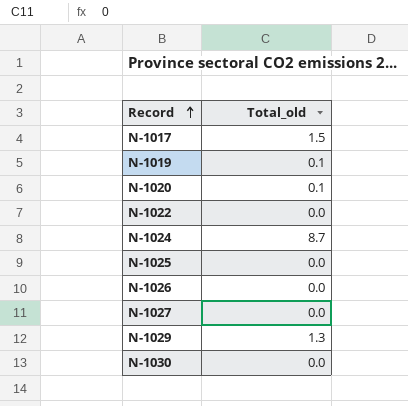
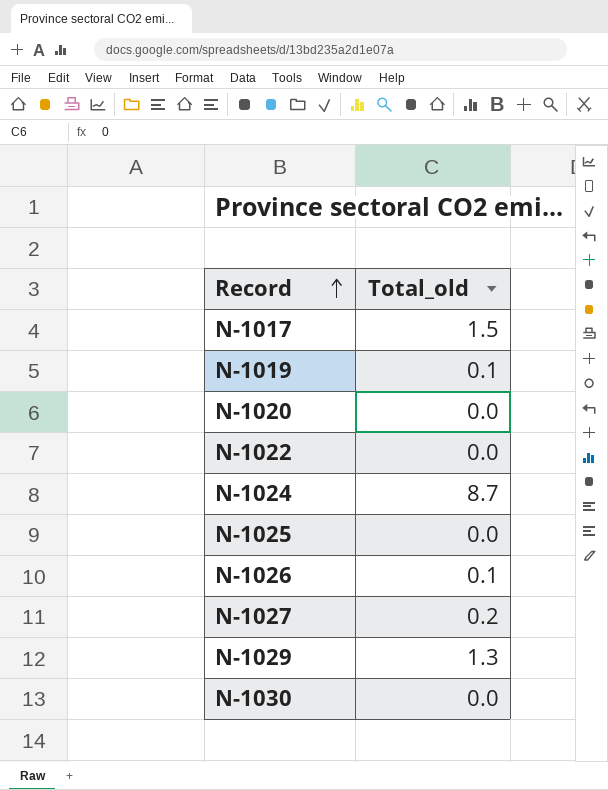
N-1020 | Total_old: 0.1 -> 0.0
N-1026 | Total_old: 0.0 -> 0.1
N-1027 | Total_old: 0.0 -> 0.2

